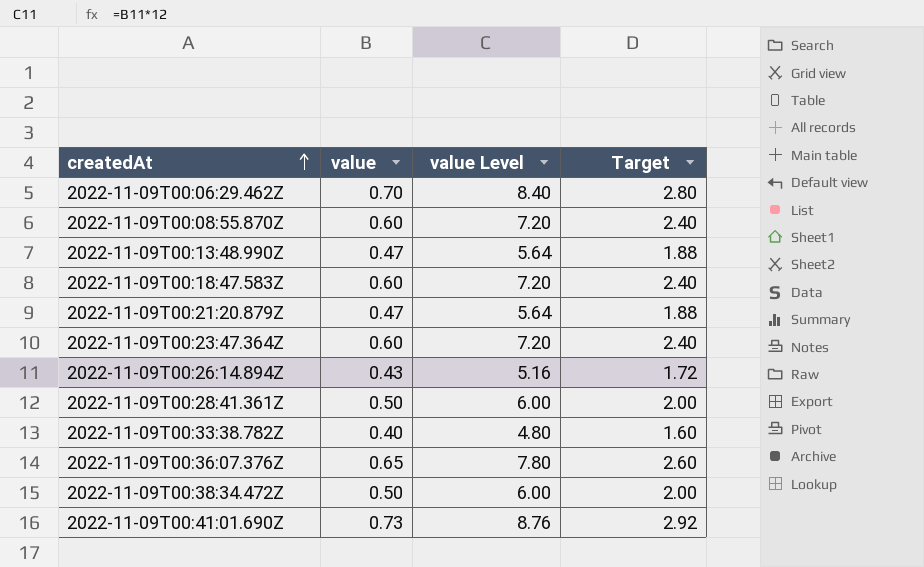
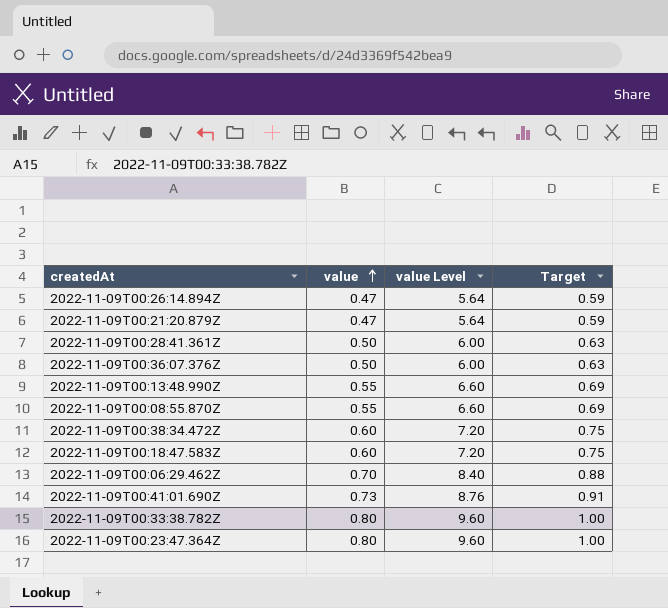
row order: createdAt ascending -> value ascending
column Target | formula: [value] * 4 -> [value] * 1.25
2022-11-09T00:26:14.894Z | value: 0.43 -> 0.47
2022-11-09T00:26:14.894Z | value Level: 5.16 -> 5.64
2022-11-09T00:36:07.376Z | value: 0.65 -> 0.50
2022-11-09T00:36:07.376Z | value Level: 7.80 -> 6.00
2022-11-09T00:13:48.990Z | value: 0.47 -> 0.55
2022-11-09T00:13:48.990Z | value Level: 5.64 -> 6.60
2022-11-09T00:08:55.870Z | value: 0.60 -> 0.55
2022-11-09T00:08:55.870Z | value Level: 7.20 -> 6.60
2022-11-09T00:38:34.472Z | value: 0.50 -> 0.60
2022-11-09T00:38:34.472Z | value Level: 6.00 -> 7.20
2022-11-09T00:33:38.782Z | value: 0.40 -> 0.80
2022-11-09T00:33:38.782Z | value Level: 4.80 -> 9.60
2022-11-09T00:23:47.364Z | value: 0.60 -> 0.80
2022-11-09T00:23:47.364Z | value Level: 7.20 -> 9.60

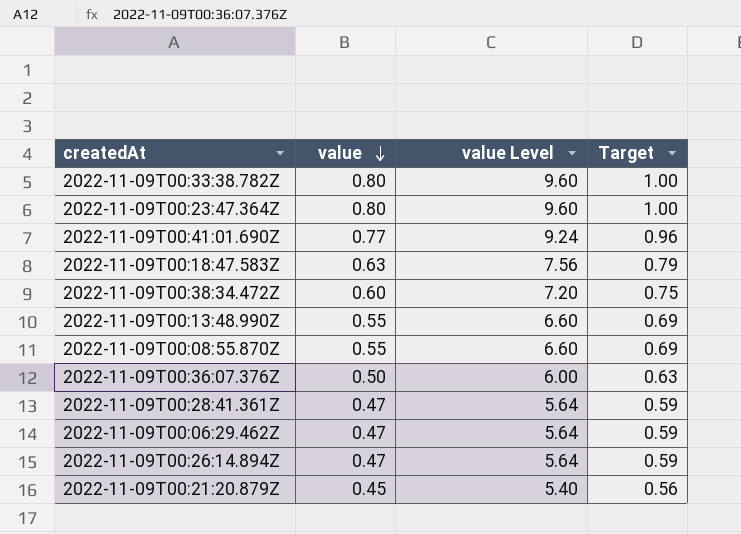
row order: value ascending -> value descending
2022-11-09T00:41:01.690Z | value: 0.73 -> 0.77
2022-11-09T00:41:01.690Z | value Level: 8.76 -> 9.24
2022-11-09T00:41:01.690Z | Target: 0.91 -> 0.96
2022-11-09T00:18:47.583Z | value: 0.60 -> 0.63
2022-11-09T00:18:47.583Z | value Level: 7.20 -> 7.56
2022-11-09T00:18:47.583Z | Target: 0.75 -> 0.79
2022-11-09T00:28:41.361Z | value: 0.50 -> 0.47
2022-11-09T00:28:41.361Z | value Level: 6.00 -> 5.64
2022-11-09T00:28:41.361Z | Target: 0.63 -> 0.59
2022-11-09T00:06:29.462Z | value: 0.70 -> 0.47
2022-11-09T00:06:29.462Z | value Level: 8.40 -> 5.64
2022-11-09T00:06:29.462Z | Target: 0.88 -> 0.59
2022-11-09T00:21:20.879Z | value: 0.47 -> 0.45
2022-11-09T00:21:20.879Z | value Level: 5.64 -> 5.40
2022-11-09T00:21:20.879Z | Target: 0.59 -> 0.56

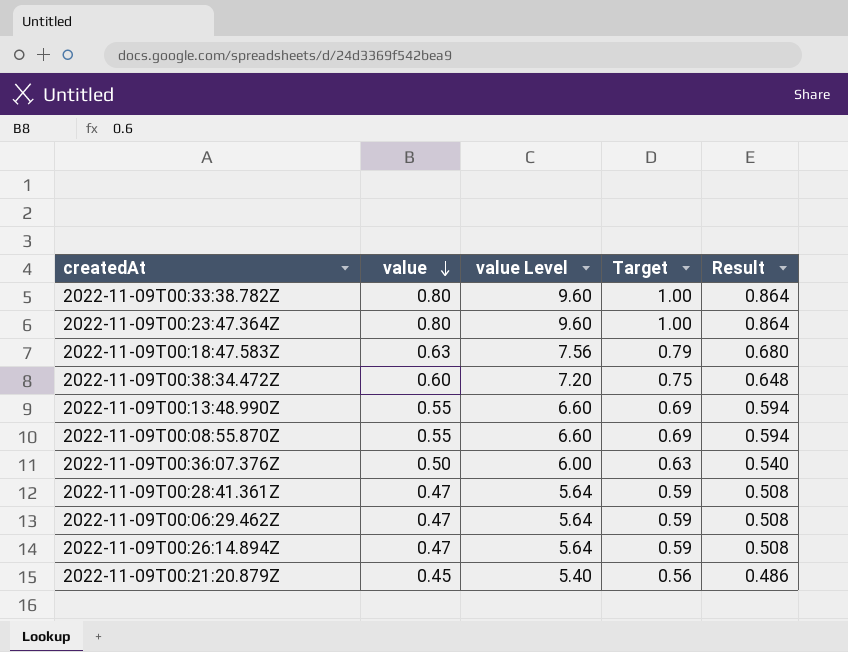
column Result | formula: none -> [value] * 1.08
row 2022-11-09T00:41:01.690Z: 0.77 | 9.24 | 0.96 -> none

